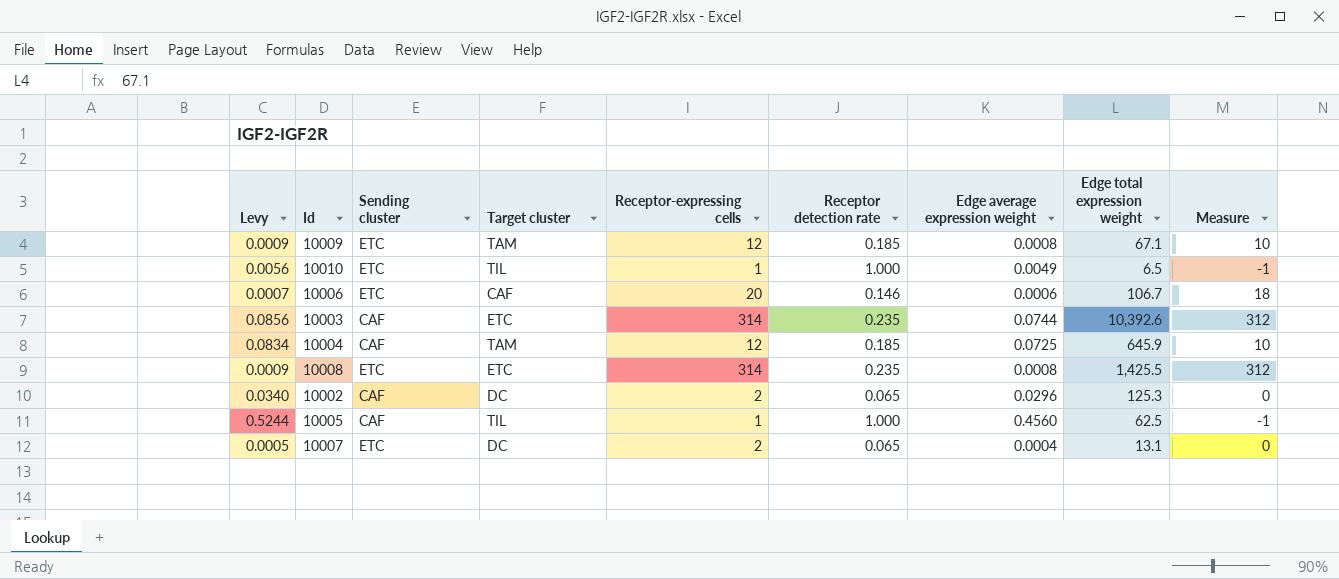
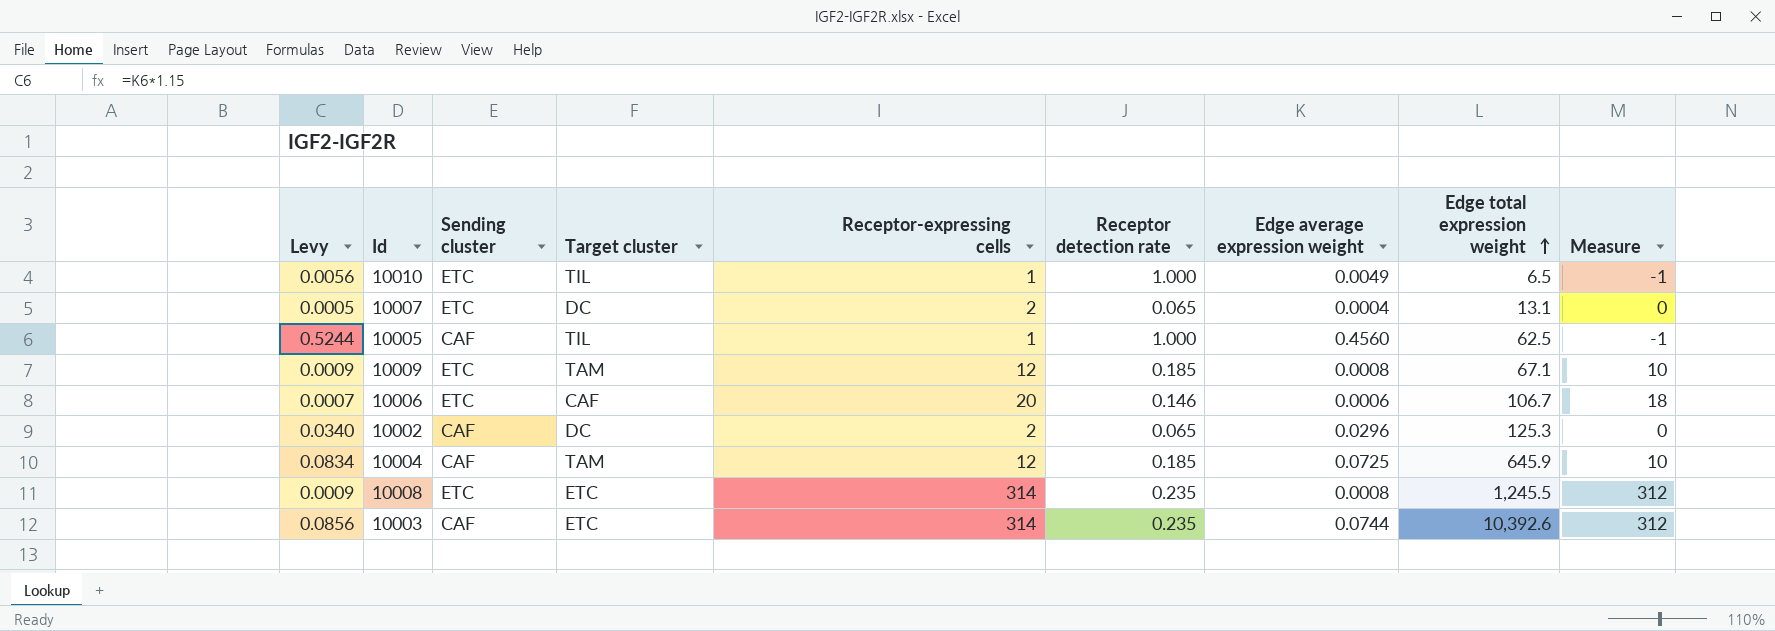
row order: none -> Edge total expression weight ascending
10008 | Edge total expression weight: 1,425.5 -> 1,245.5

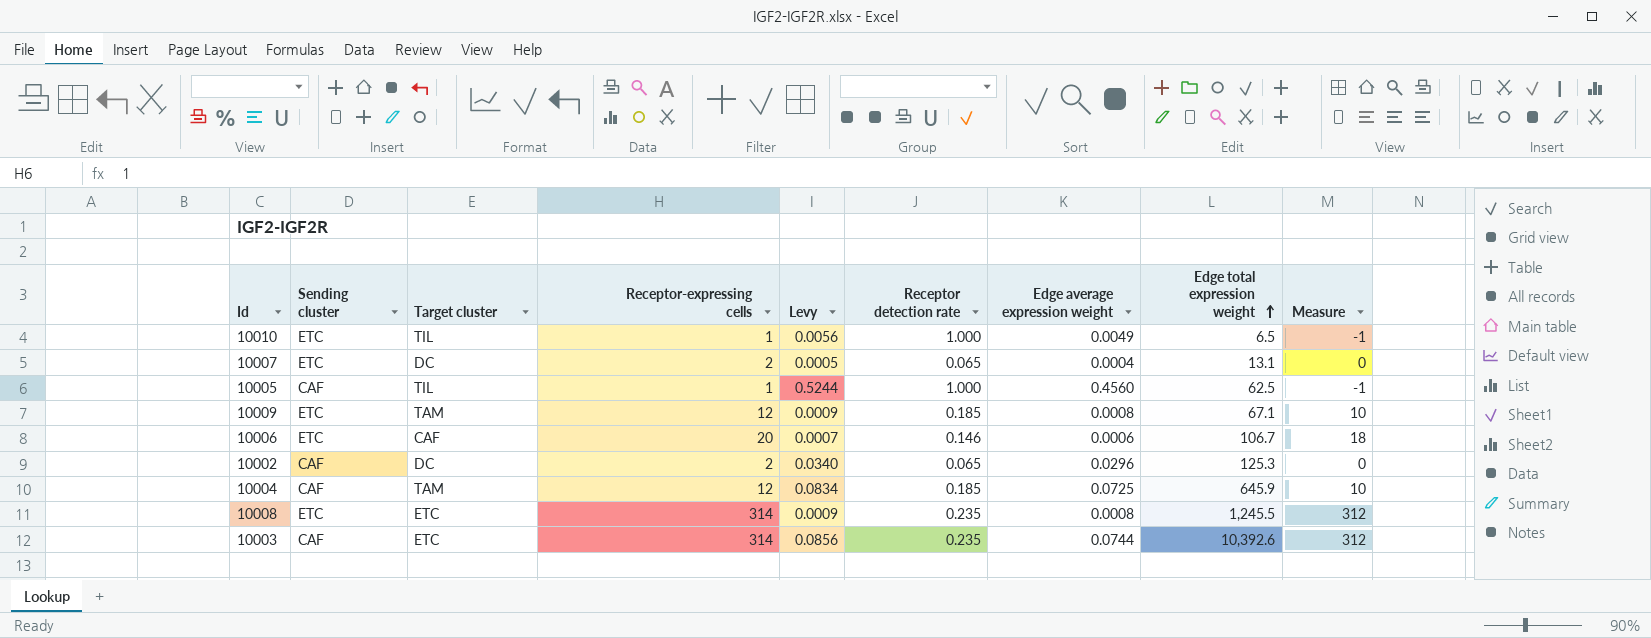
column Levy | position: 1 -> 5

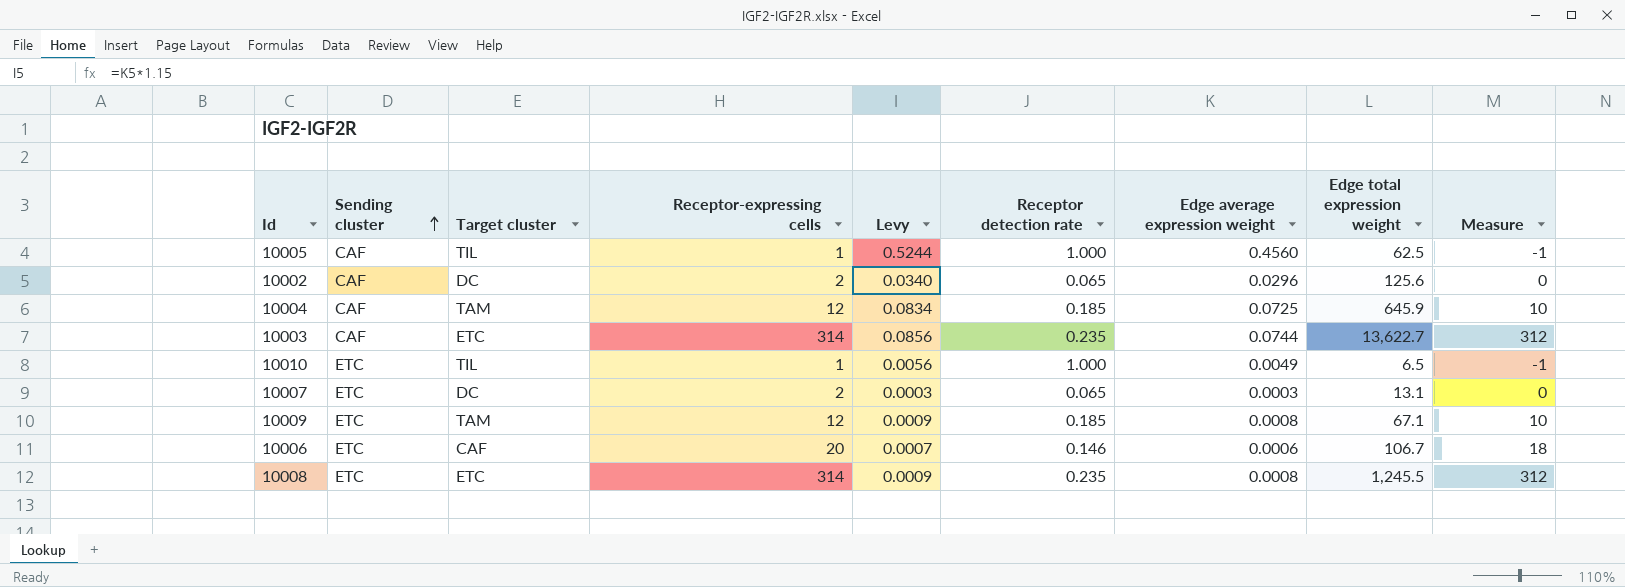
row order: Edge total expression weight ascending -> Sending cluster ascending
10002 | Edge total expression weight: 125.3 -> 125.6
10003 | Edge total expression weight: 10,392.6 -> 13,622.7
10007 | Levy: 0.0005 -> 0.0003
10007 | Edge average expression weight: 0.0004 -> 0.0003

